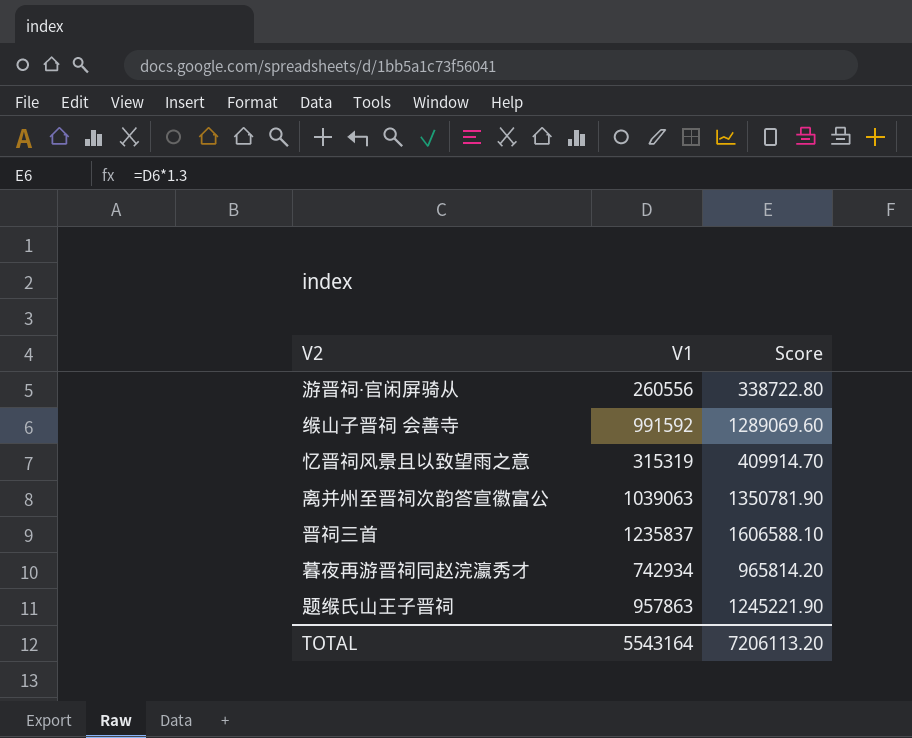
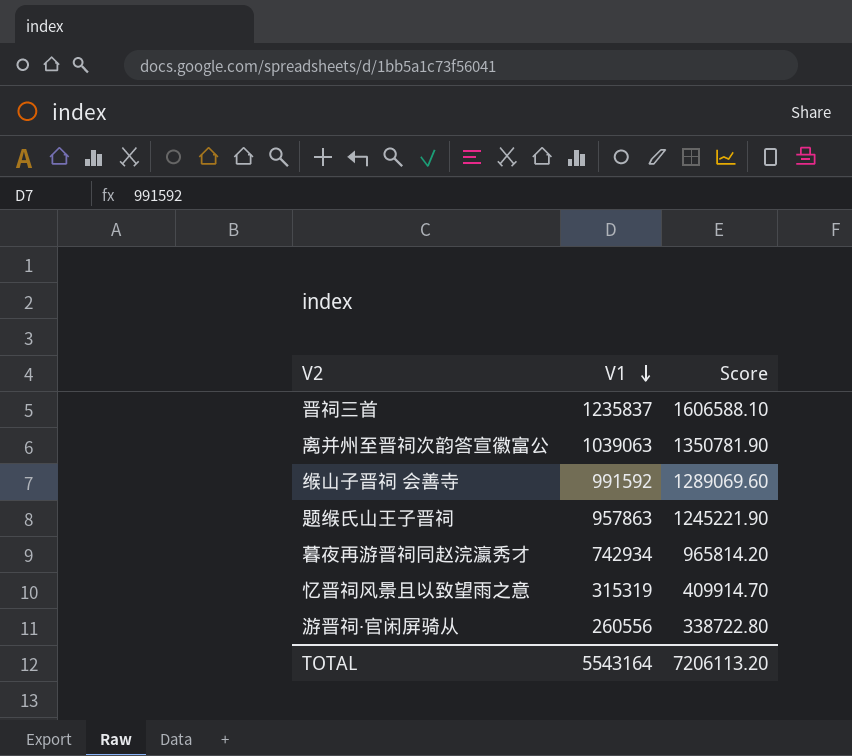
row order: none -> V1 descending

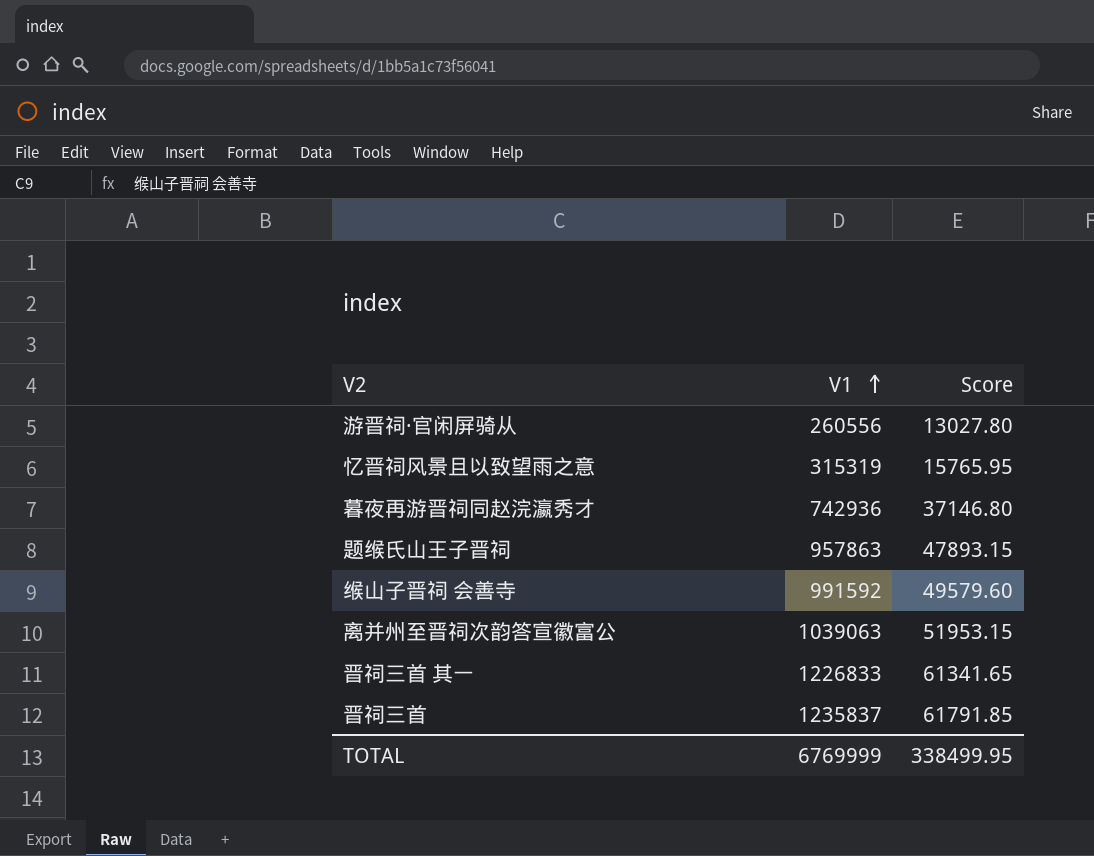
row order: V1 descending -> V1 ascending
column Score | formula: [V1] * 1.3 -> [V1] * 0.05
暮夜再游晋祠同赵浣瀛秀才 | V1: 742934 -> 742936
row 晋祠三首 其一: none -> 1226833 | 61341.65
TOTAL | V1: 5543164 -> 6769999
TOTAL | Score: 7206113.20 -> 338499.95

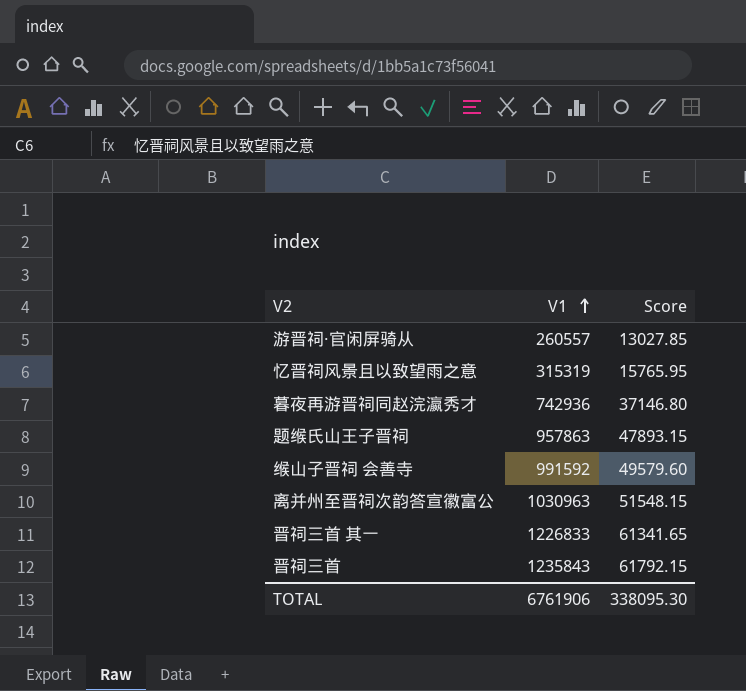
游晋祠·官闲屏骑从 | V1: 260556 -> 260557
游晋祠·官闲屏骑从 | Score: 13027.80 -> 13027.85
离并州至晋祠次韵答宣徽富公 | V1: 1039063 -> 1030963
离并州至晋祠次韵答宣徽富公 | Score: 51953.15 -> 51548.15
晋祠三首 | V1: 1235837 -> 1235843
晋祠三首 | Score: 61791.85 -> 61792.15
TOTAL | V1: 6769999 -> 6761906
TOTAL | Score: 338499.95 -> 338095.30

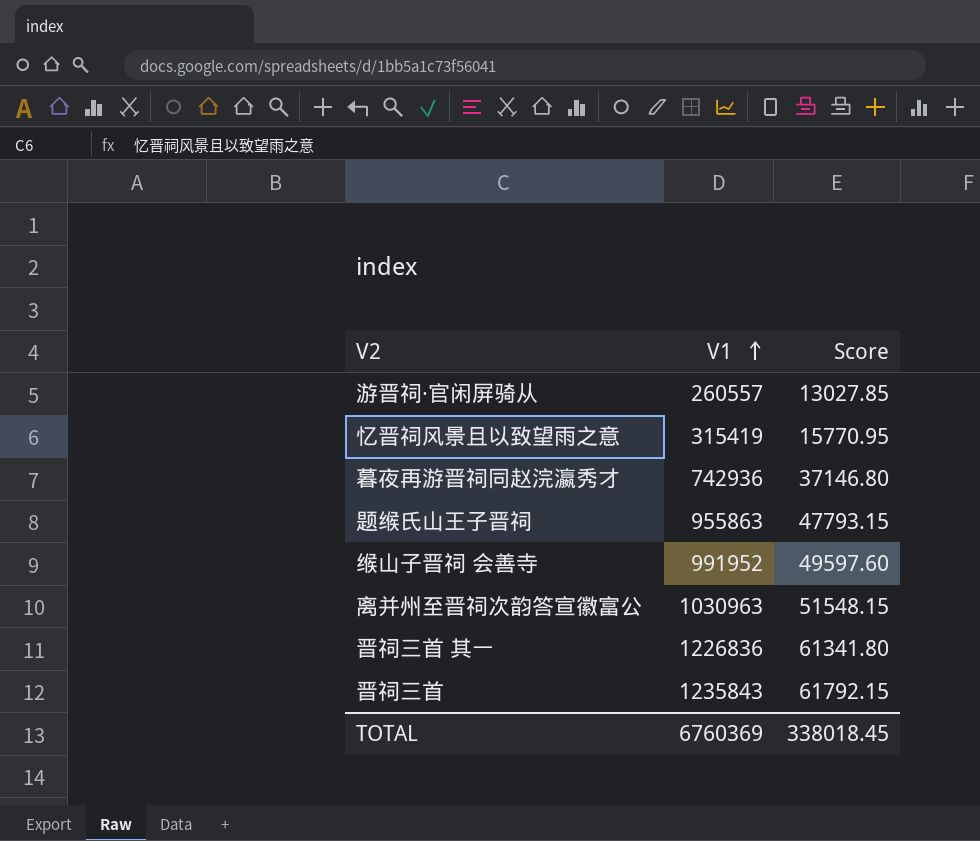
忆晋祠风景且以致望雨之意 | V1: 315319 -> 315419
忆晋祠风景且以致望雨之意 | Score: 15765.95 -> 15770.95
题缑氏山王子晋祠 | V1: 957863 -> 955863
题缑氏山王子晋祠 | Score: 47893.15 -> 47793.15
缑山子晋祠 会善寺 | V1: 991592 -> 991952
缑山子晋祠 会善寺 | Score: 49579.60 -> 49597.60
晋祠三首 其一 | V1: 1226833 -> 1226836
晋祠三首 其一 | Score: 61341.65 -> 61341.80
TOTAL | V1: 6761906 -> 6760369
TOTAL | Score: 338095.30 -> 338018.45

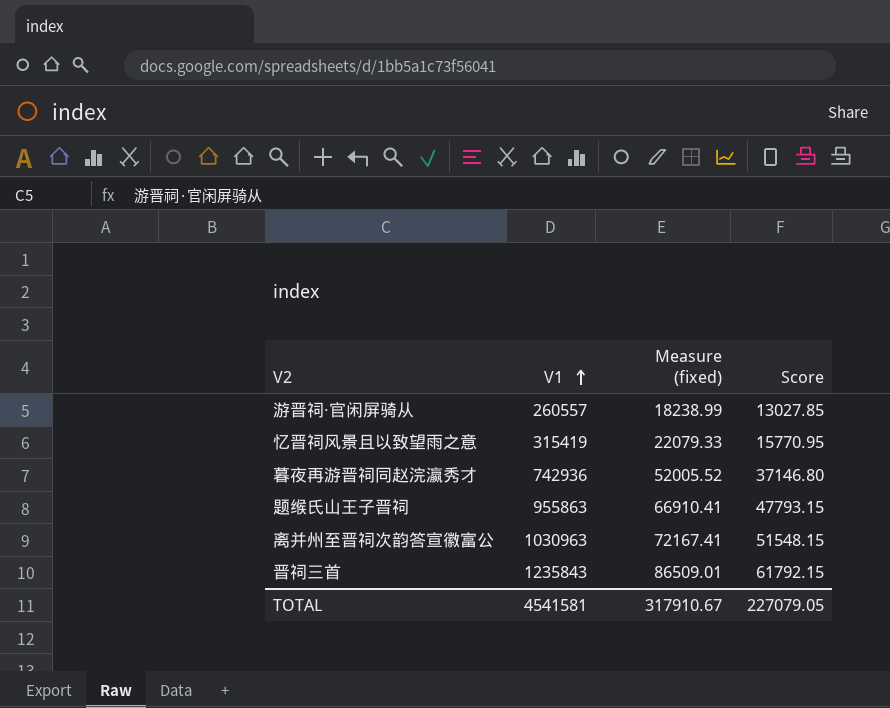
column Measure (fixed) | formula: none -> [V1] * 0.07
row 缑山子晋祠 会善寺: 991952 | 49597.60 -> none
row 晋祠三首 其一: 1226836 | 61341.80 -> none
TOTAL | V1: 6760369 -> 4541581
TOTAL | Score: 338018.45 -> 227079.05

